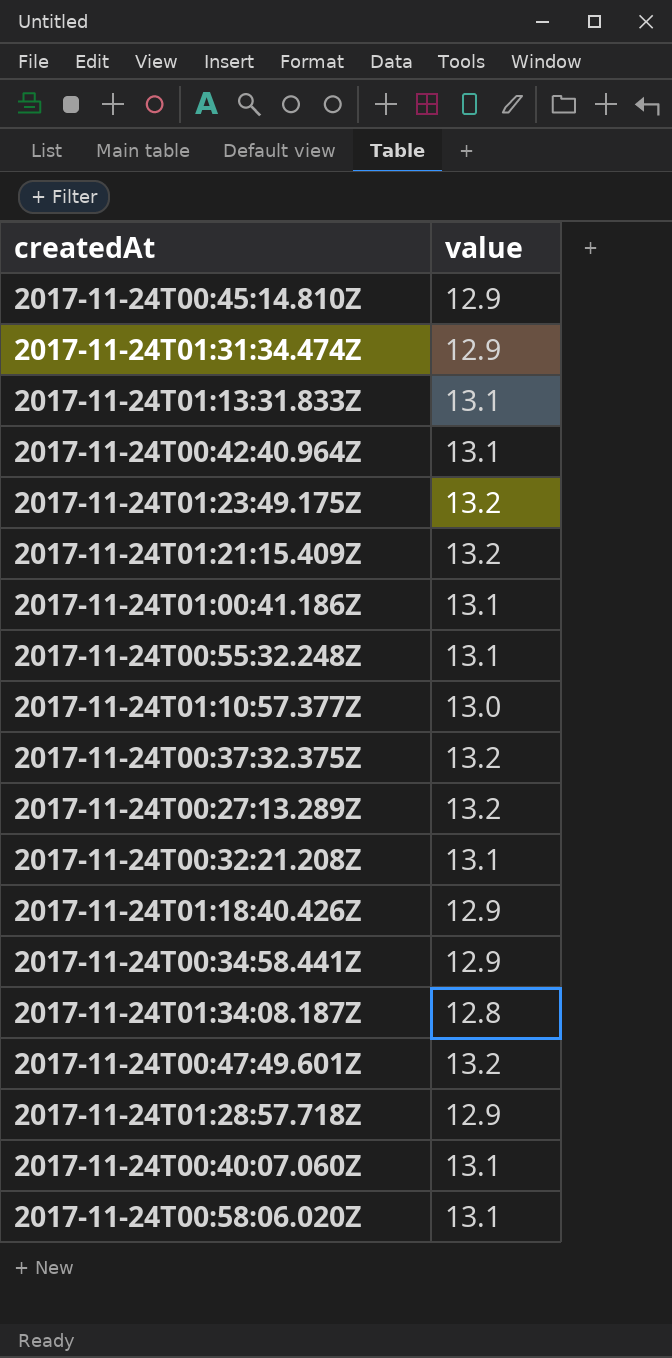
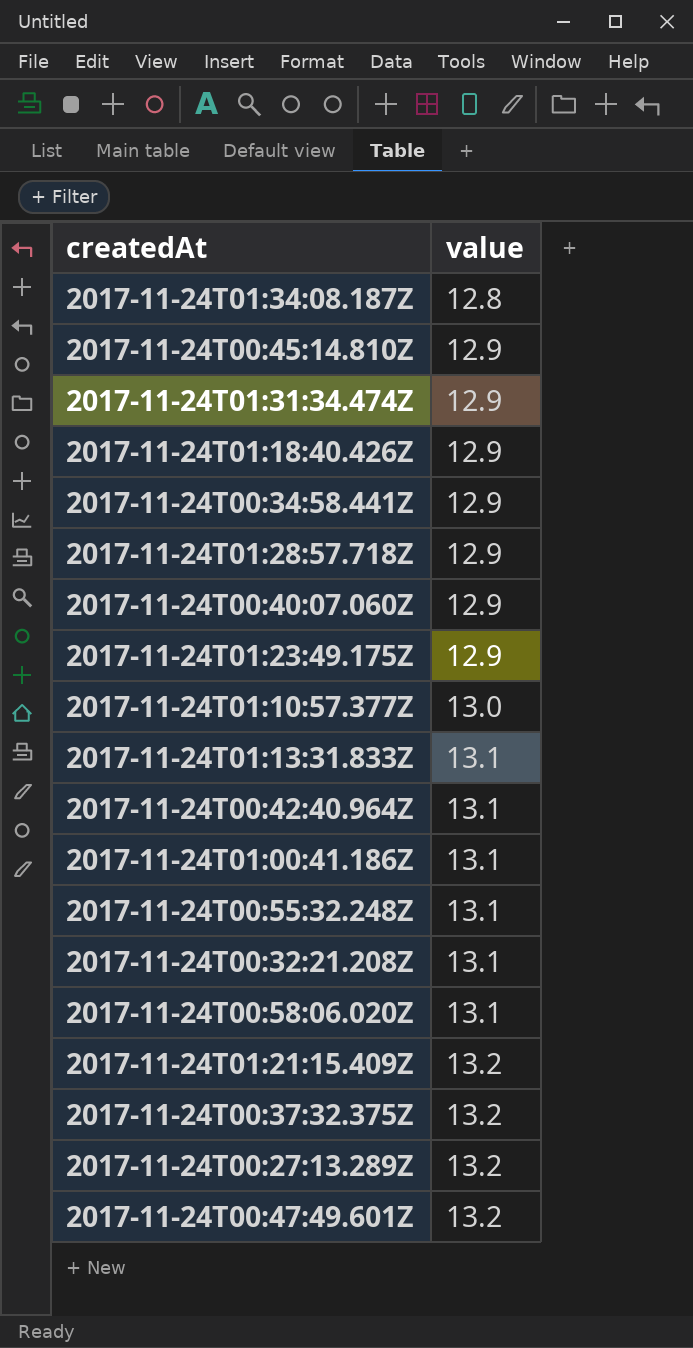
row order: none -> value ascending
2017-11-24T00:40:07.060Z | value: 13.1 -> 12.9
2017-11-24T01:23:49.175Z | value: 13.2 -> 12.9

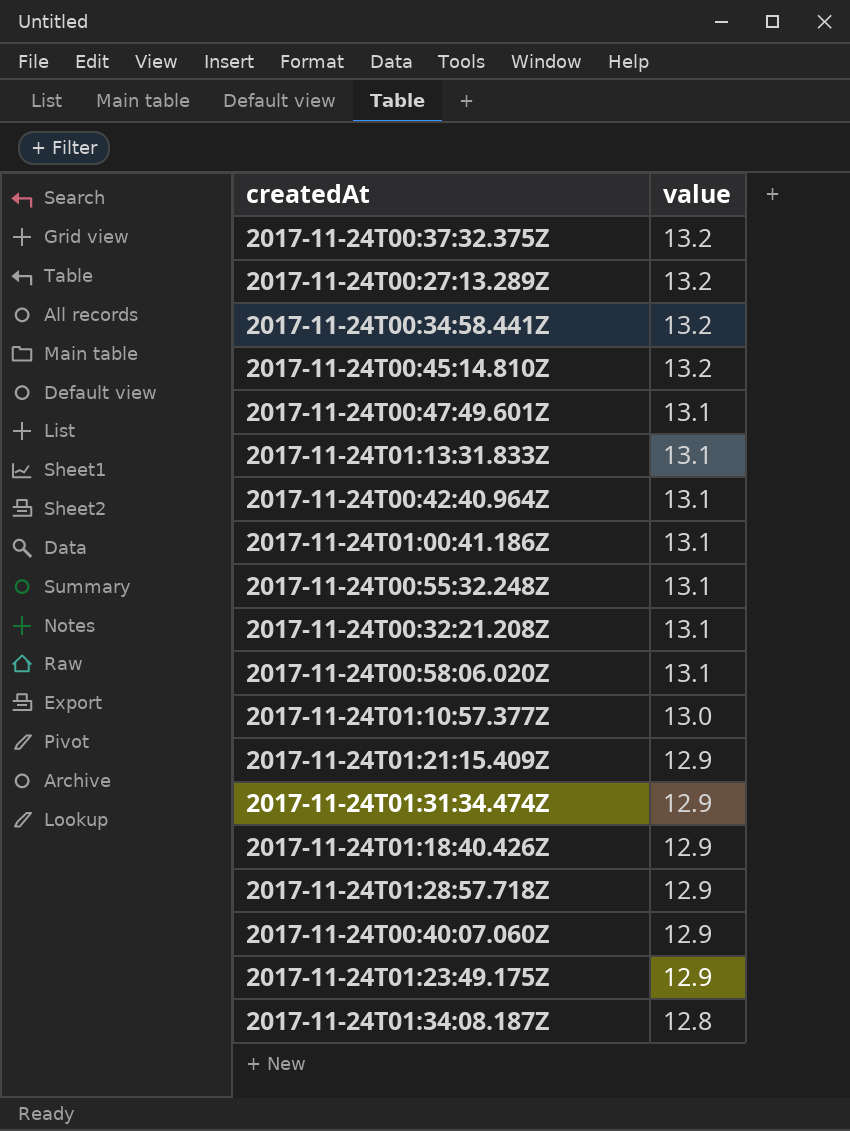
row order: value ascending -> value descending
2017-11-24T00:34:58.441Z | value: 12.9 -> 13.2
2017-11-24T00:45:14.810Z | value: 12.9 -> 13.2
2017-11-24T00:47:49.601Z | value: 13.2 -> 13.1
2017-11-24T01:21:15.409Z | value: 13.2 -> 12.9

